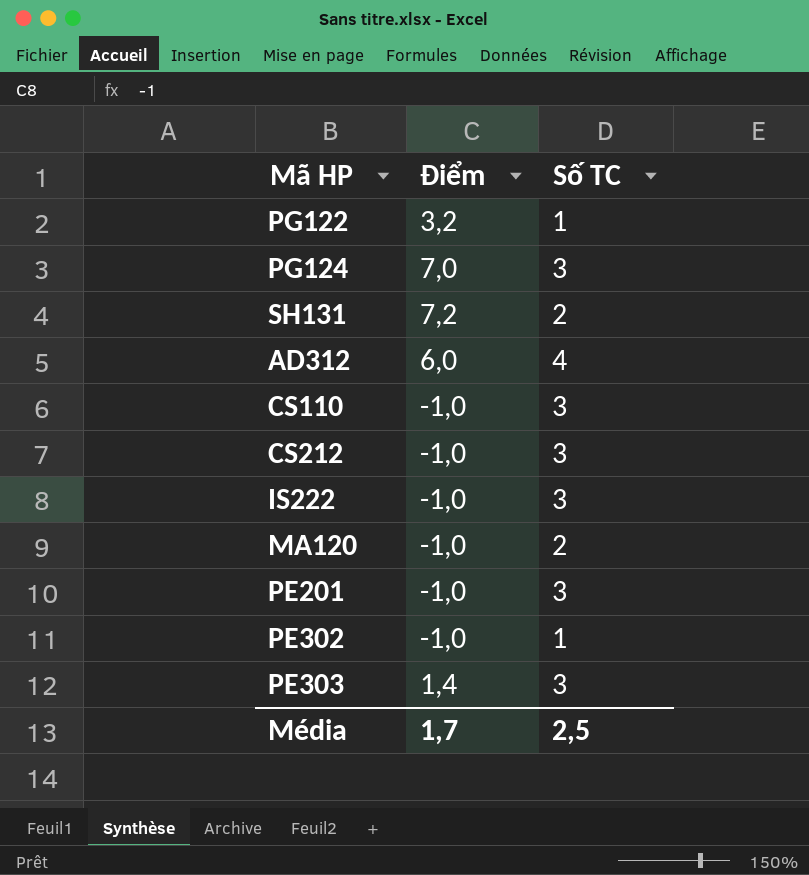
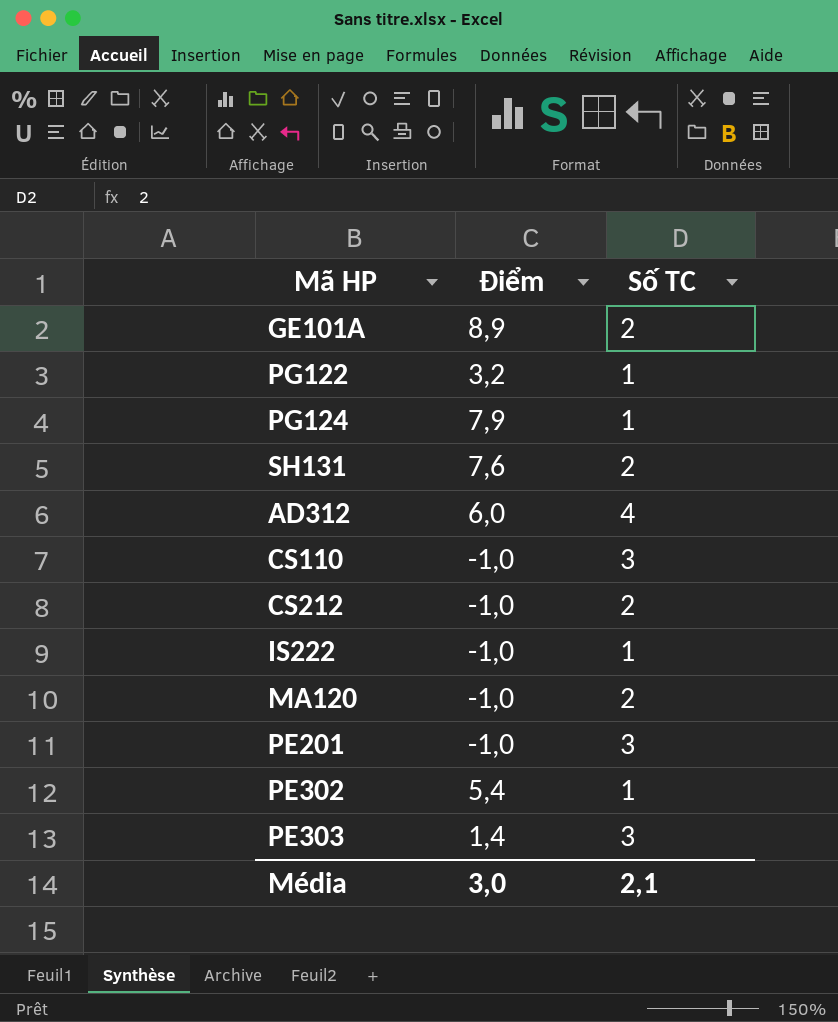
row GE101A: none -> 8,9 | 2
PG124 | Điểm: 7,0 -> 7,9
PG124 | Số TC: 3 -> 1
SH131 | Điểm: 7,2 -> 7,6
CS212 | Số TC: 3 -> 2
IS222 | Số TC: 3 -> 1
PE302 | Điểm: -1,0 -> 5,4
Média | Điểm: 1,7 -> 3,0
Média | Số TC: 2,5 -> 2,1

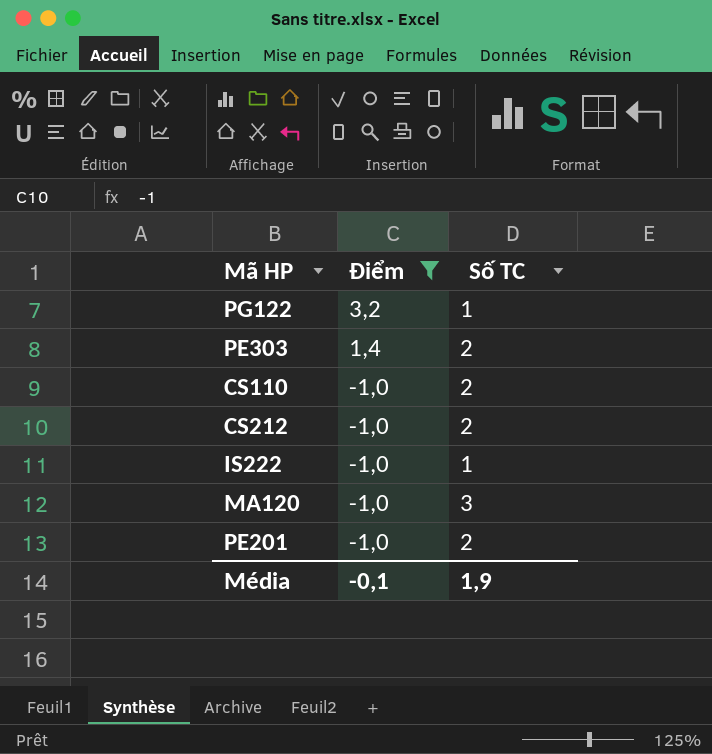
filter: none -> Điểm <= 3,2
row order: none -> Điểm descending
PE303 | Số TC: 3 -> 2
CS110 | Số TC: 3 -> 2
MA120 | Số TC: 2 -> 3
PE201 | Số TC: 3 -> 2
Média | Điểm: 3,0 -> -0,1
Média | Số TC: 2,1 -> 1,9

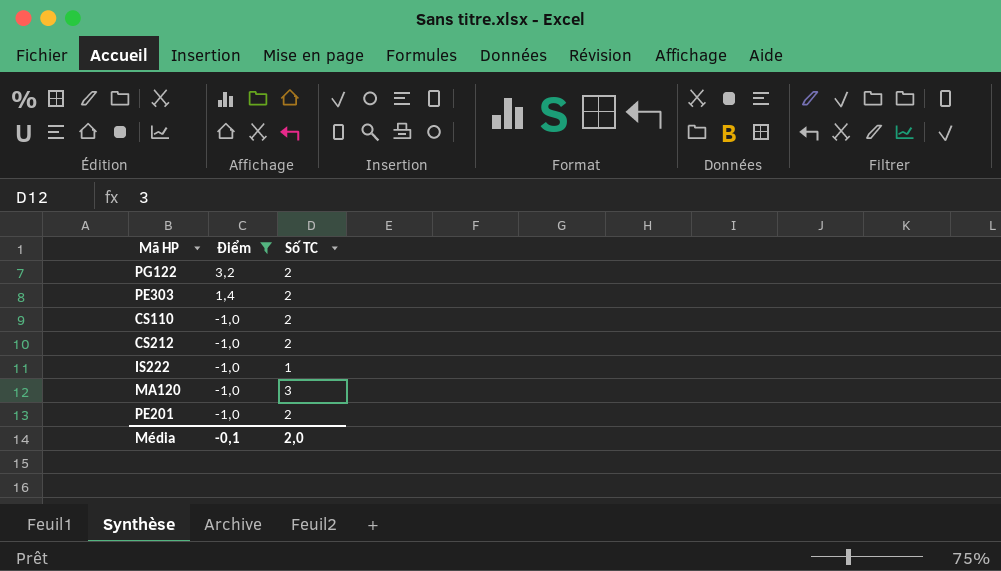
PG122 | Số TC: 1 -> 2
Média | Số TC: 1,9 -> 2,0

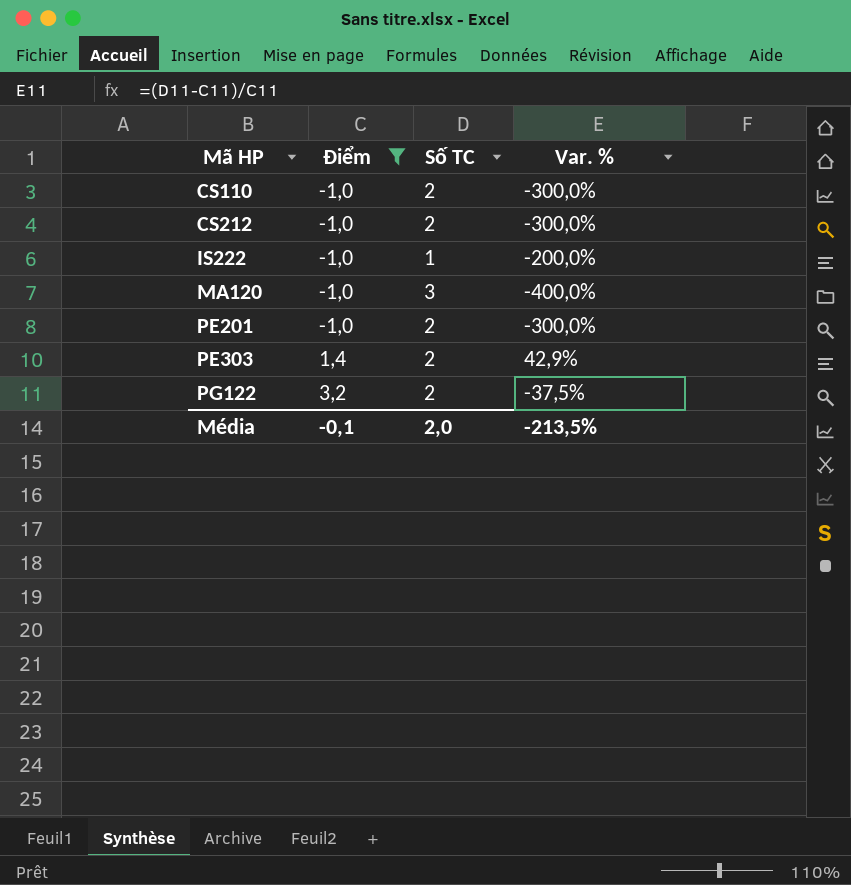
row order: Điểm descending -> Mã HP ascending
column Var. % | formula: none -> ([Số TC] - [Điểm]) / [Điểm]

